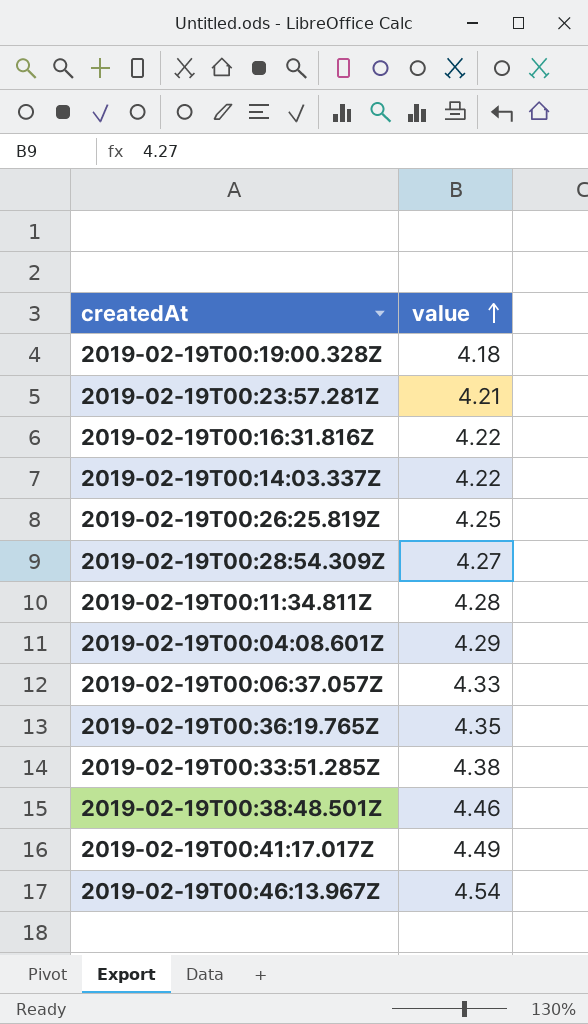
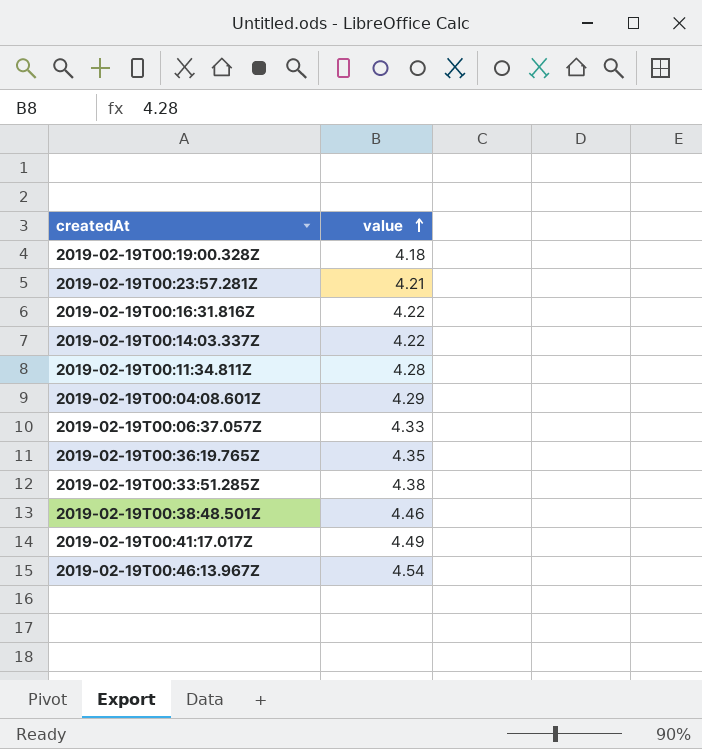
row 2019-02-19T00:26:25.819Z: 4.25 -> none
row 2019-02-19T00:28:54.309Z: 4.27 -> none

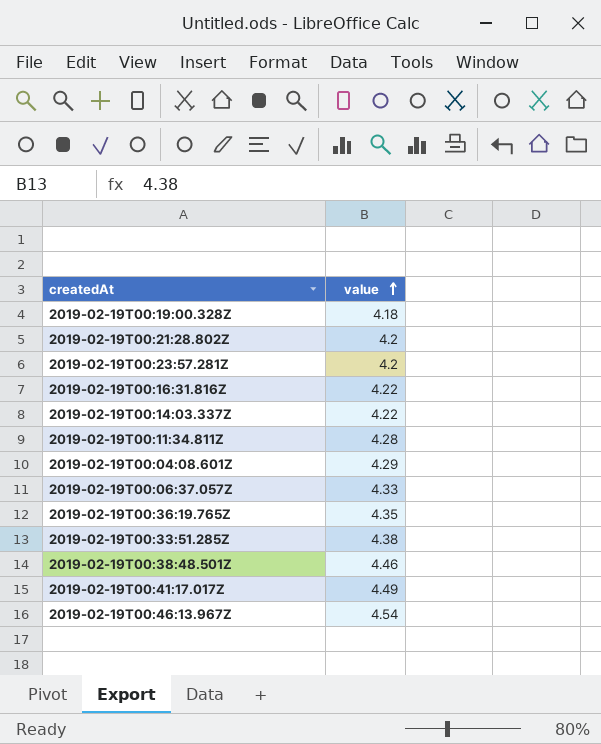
row 2019-02-19T00:21:28.802Z: none -> 4.2
2019-02-19T00:23:57.281Z | value: 4.21 -> 4.2

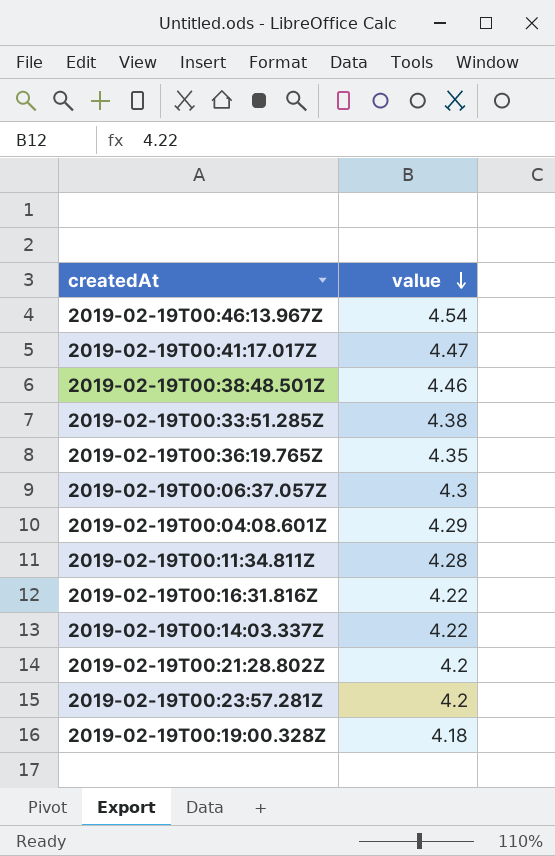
row order: value ascending -> value descending
2019-02-19T00:41:17.017Z | value: 4.49 -> 4.47
2019-02-19T00:06:37.057Z | value: 4.33 -> 4.3

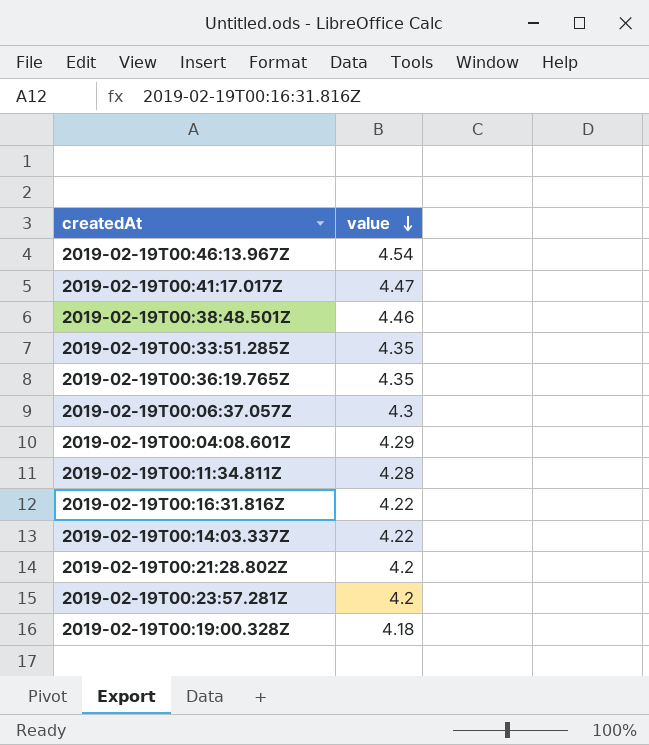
2019-02-19T00:33:51.285Z | value: 4.38 -> 4.35

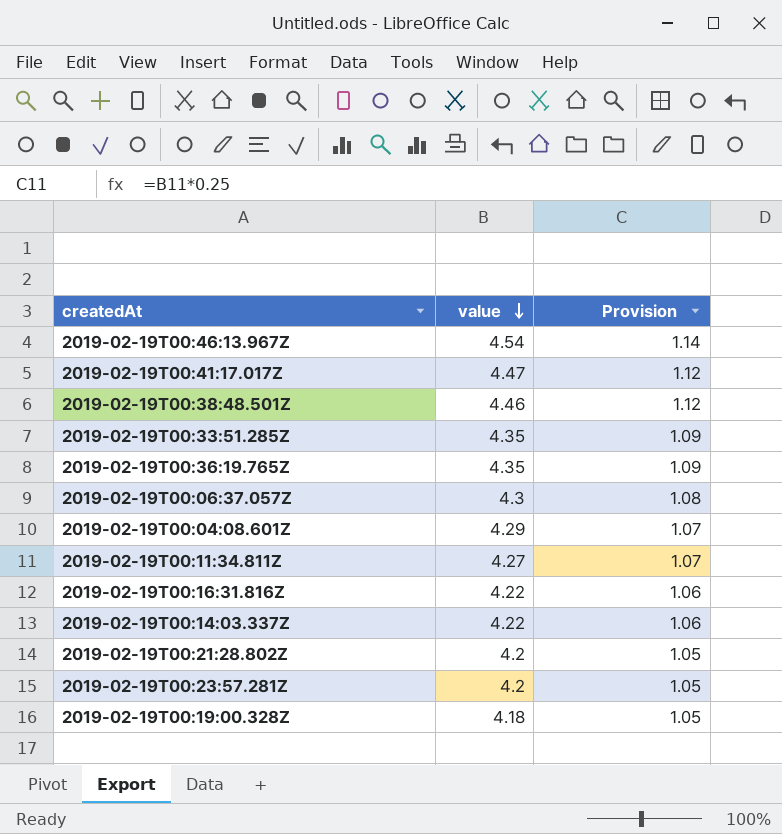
column Provision | formula: none -> [value] * 0.25
2019-02-19T00:11:34.811Z | value: 4.28 -> 4.27

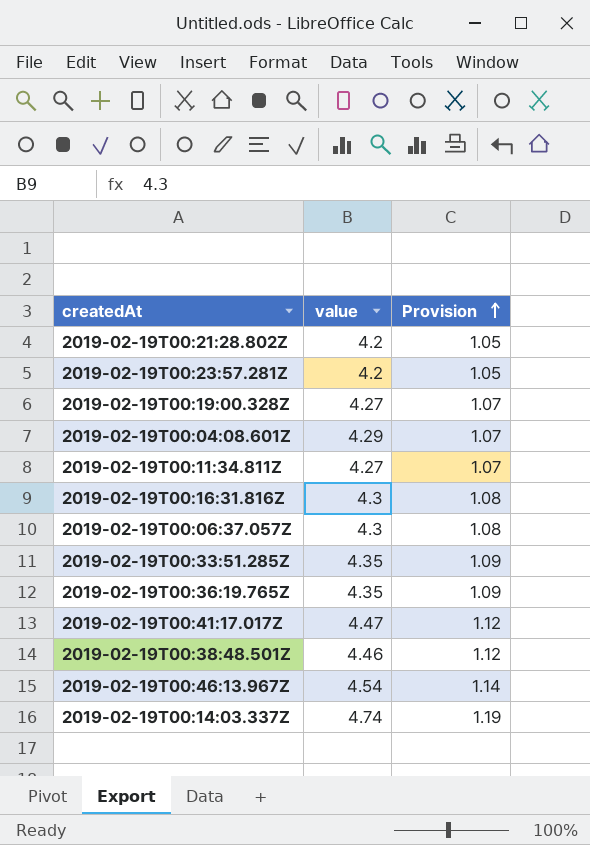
row order: value descending -> Provision ascending
2019-02-19T00:19:00.328Z | value: 4.18 -> 4.27
2019-02-19T00:19:00.328Z | Provision: 1.05 -> 1.07
2019-02-19T00:16:31.816Z | value: 4.22 -> 4.3
2019-02-19T00:16:31.816Z | Provision: 1.06 -> 1.08
2019-02-19T00:14:03.337Z | value: 4.22 -> 4.74
2019-02-19T00:14:03.337Z | Provision: 1.06 -> 1.19

